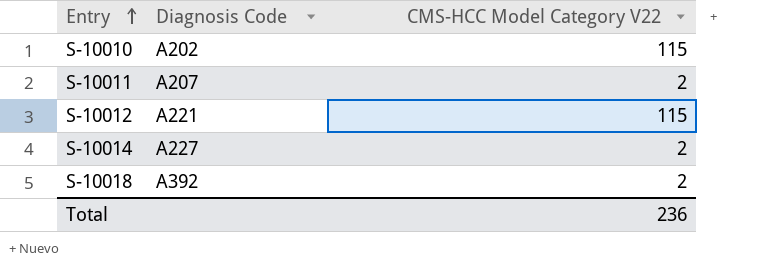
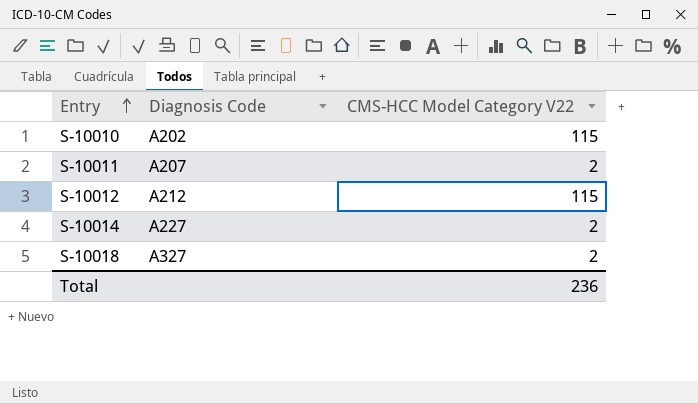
S-10012 | Diagnosis Code: A221 -> A212
S-10018 | Diagnosis Code: A392 -> A327

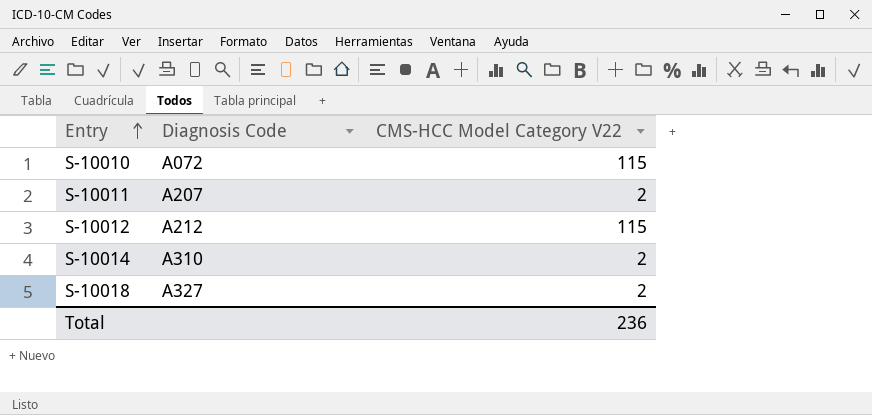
S-10010 | Diagnosis Code: A202 -> A072
S-10014 | Diagnosis Code: A227 -> A310

